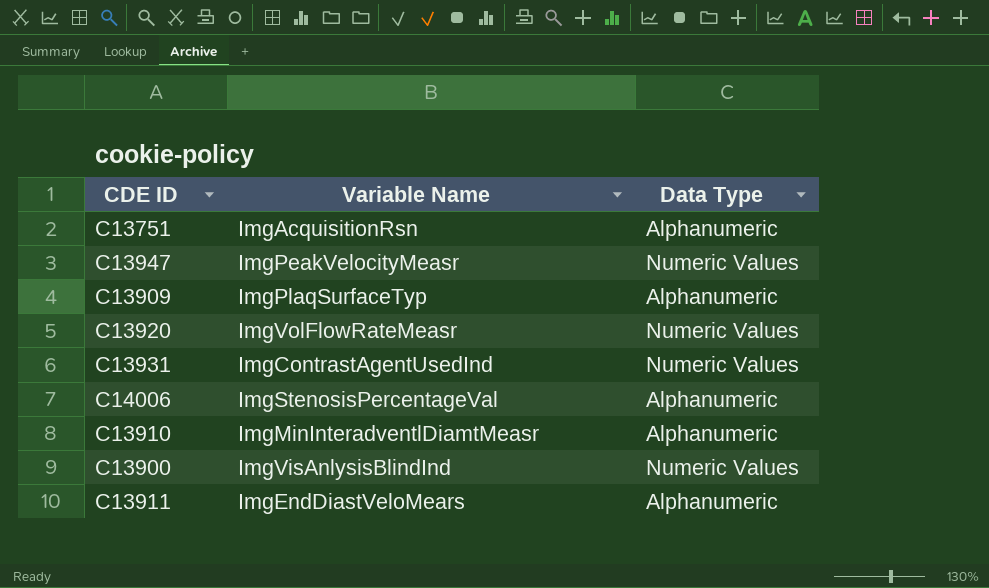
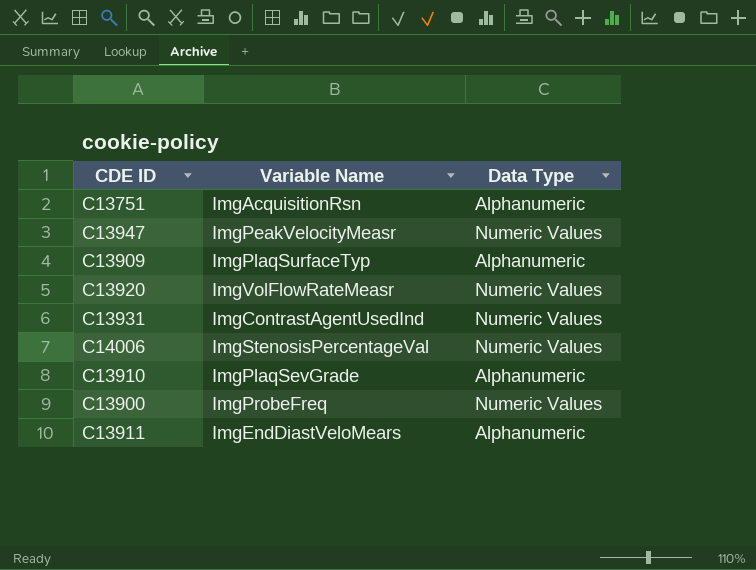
C14006 | Data Type: Alphanumeric -> Numeric Values
C13910 | Variable Name: ImgMinInteradventlDiamtMeasr -> ImgPlaqSevGrade
C13900 | Variable Name: ImgVisAnlysisBlindInd -> ImgProbeFreq

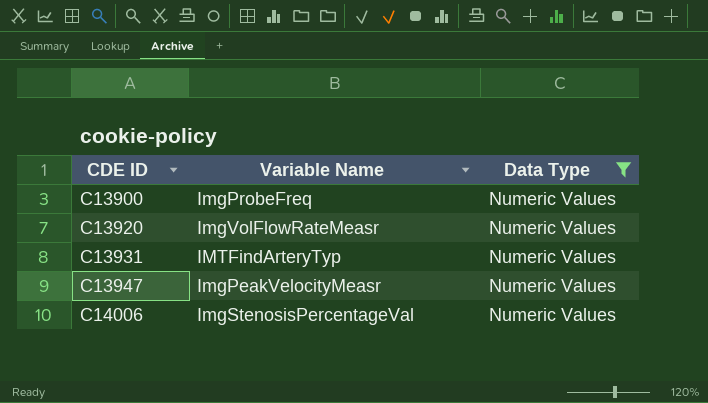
filter: none -> Data Type = Numeric Values
row order: none -> CDE ID ascending
C13931 | Variable Name: ImgContrastAgentUsedInd -> IMTFindArteryTyp

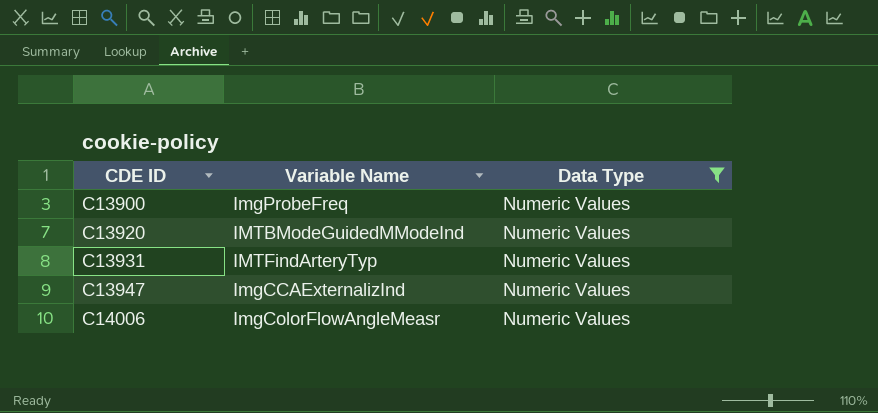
C13920 | Variable Name: ImgVolFlowRateMeasr -> IMTBModeGuidedMModeInd
C13947 | Variable Name: ImgPeakVelocityMeasr -> ImgCCAExternalizInd
C14006 | Variable Name: ImgStenosisPercentageVal -> ImgColorFlowAngleMeasr

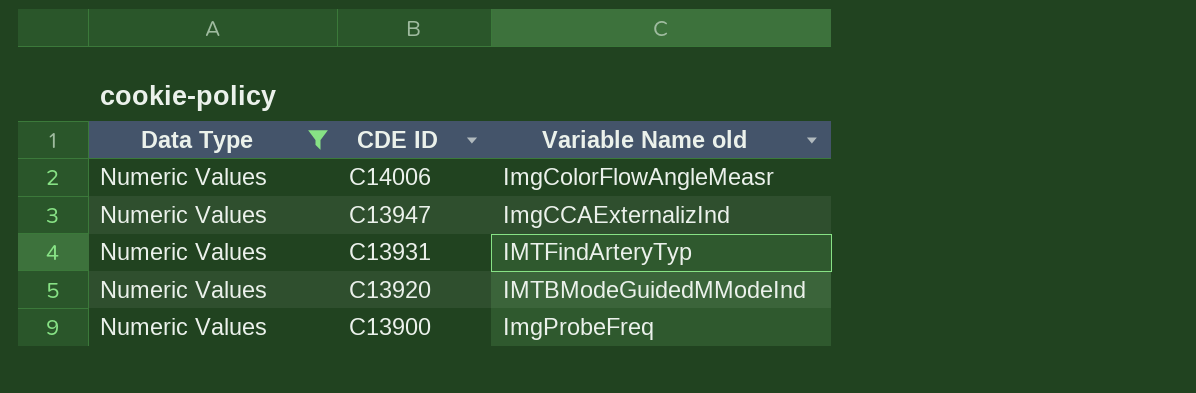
row order: CDE ID ascending -> CDE ID descending
column Data Type | position: 3 -> 1
column name: Variable Name -> Variable Name old

